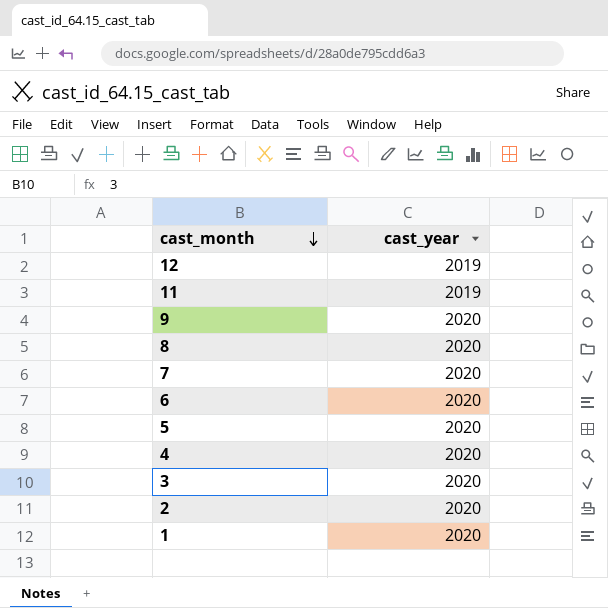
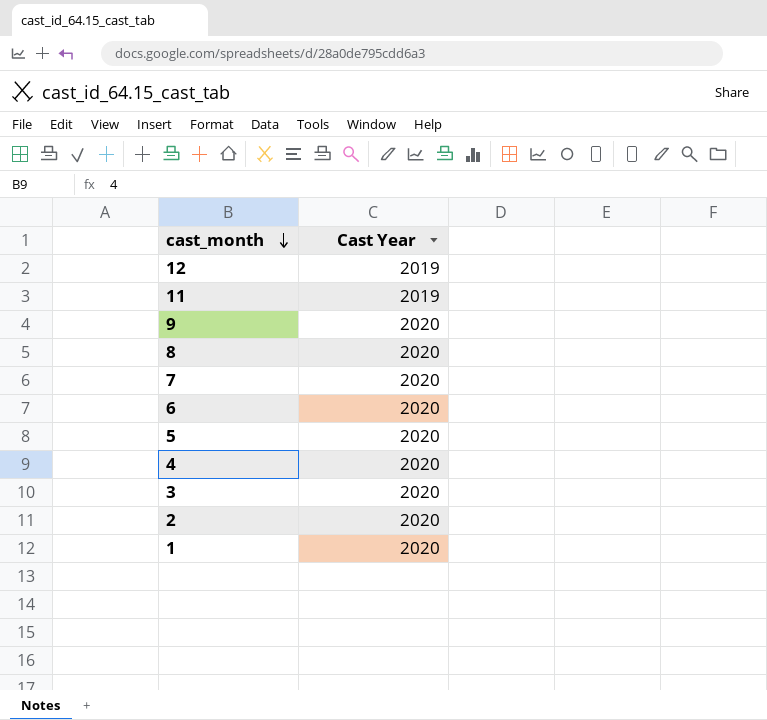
column name: cast_year -> Cast Year

